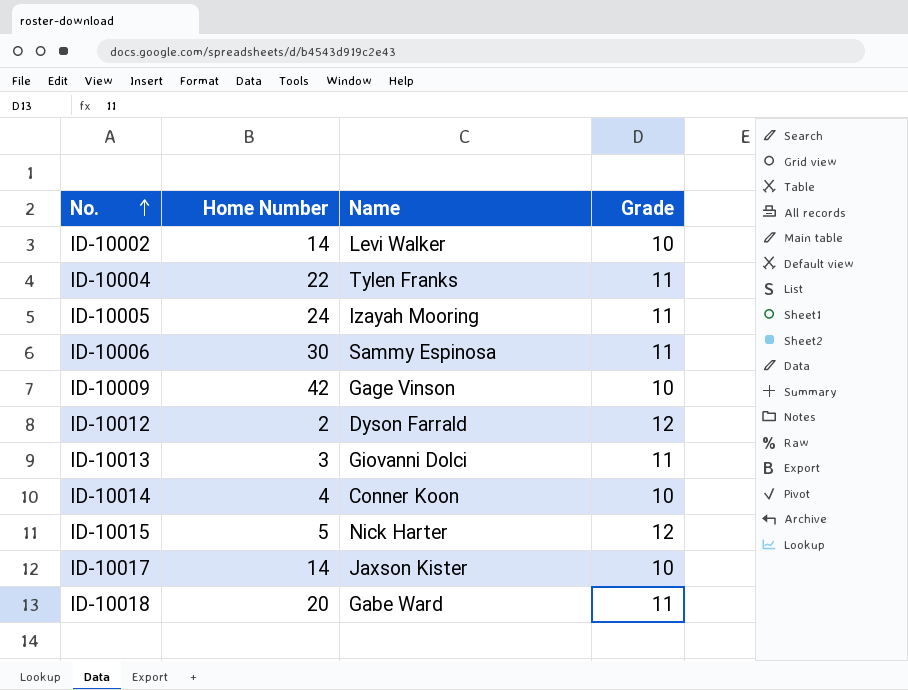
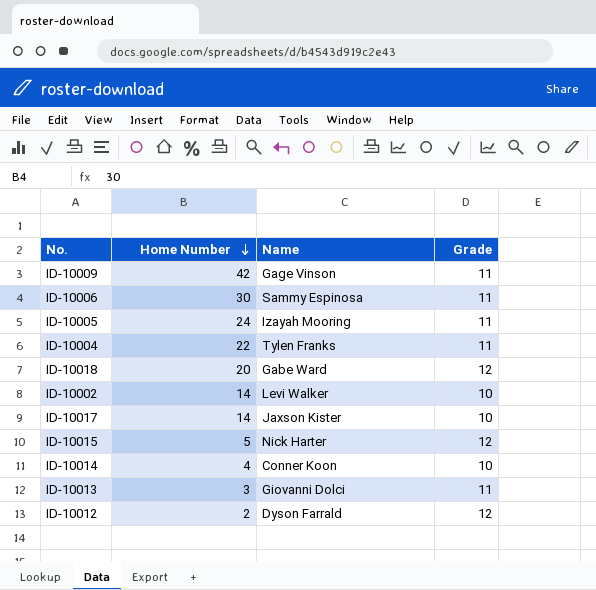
row order: No. ascending -> Home Number descending
ID-10009 | Grade: 10 -> 11
ID-10018 | Grade: 11 -> 12

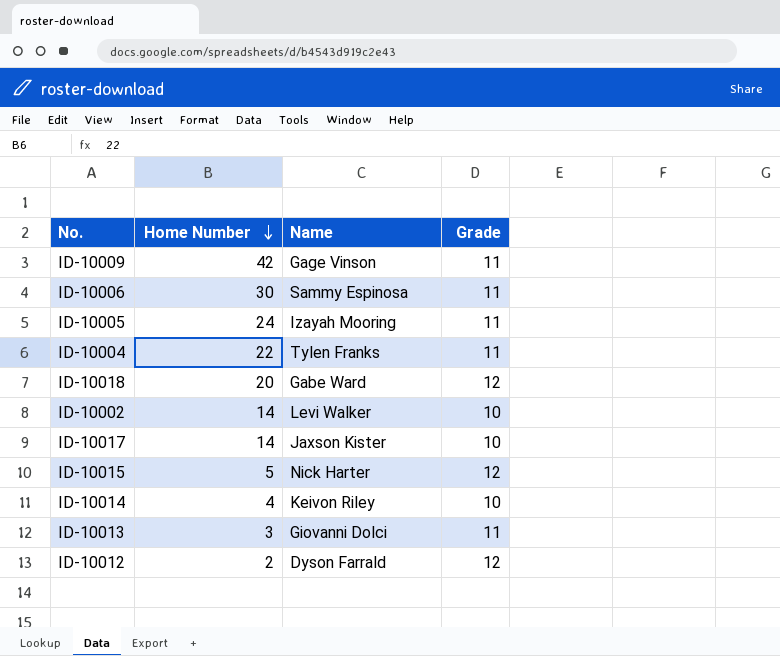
ID-10014 | Name: Conner Koon -> Keivon Riley

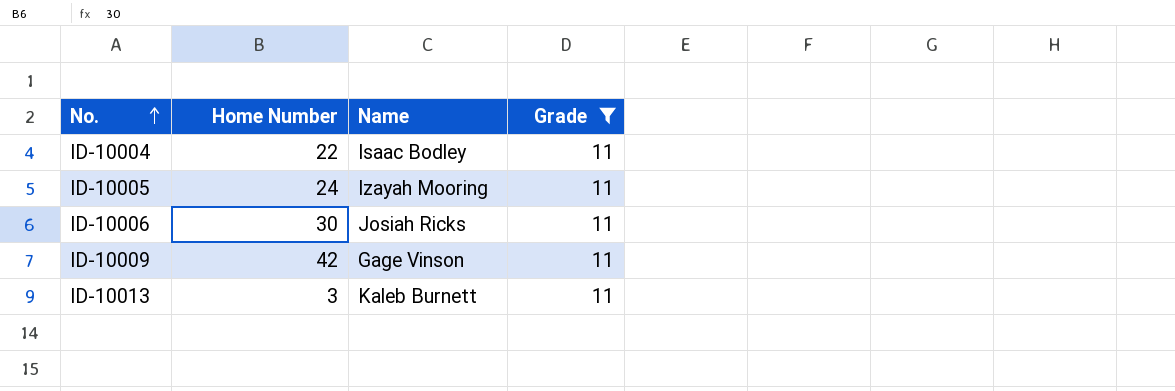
filter: none -> Grade = 11
row order: Home Number descending -> No. ascending
ID-10004 | Name: Tylen Franks -> Isaac Bodley
ID-10006 | Name: Sammy Espinosa -> Josiah Ricks
ID-10013 | Name: Giovanni Dolci -> Kaleb Burnett

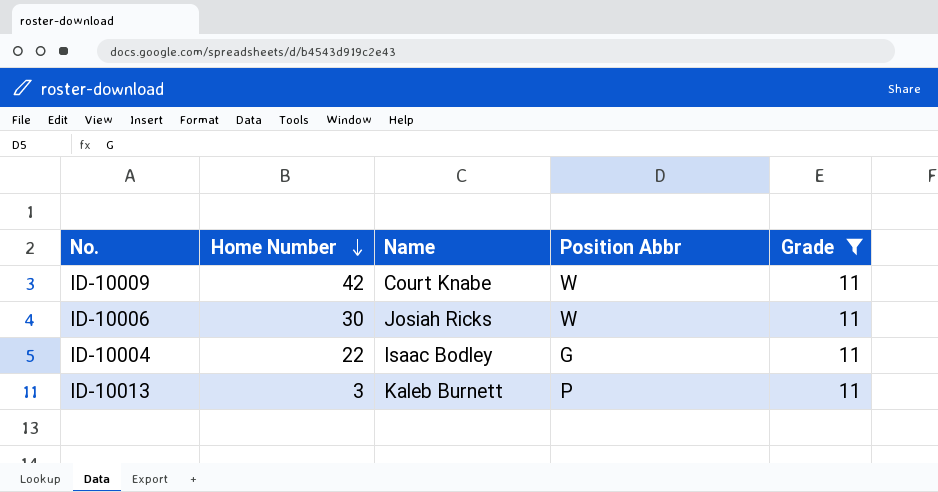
row order: No. ascending -> Home Number descending
column Position Abbr | position: none -> 4
row ID-10005: 24 | Izayah Mooring | 11 -> none
ID-10009 | Name: Gage Vinson -> Court Knabe

